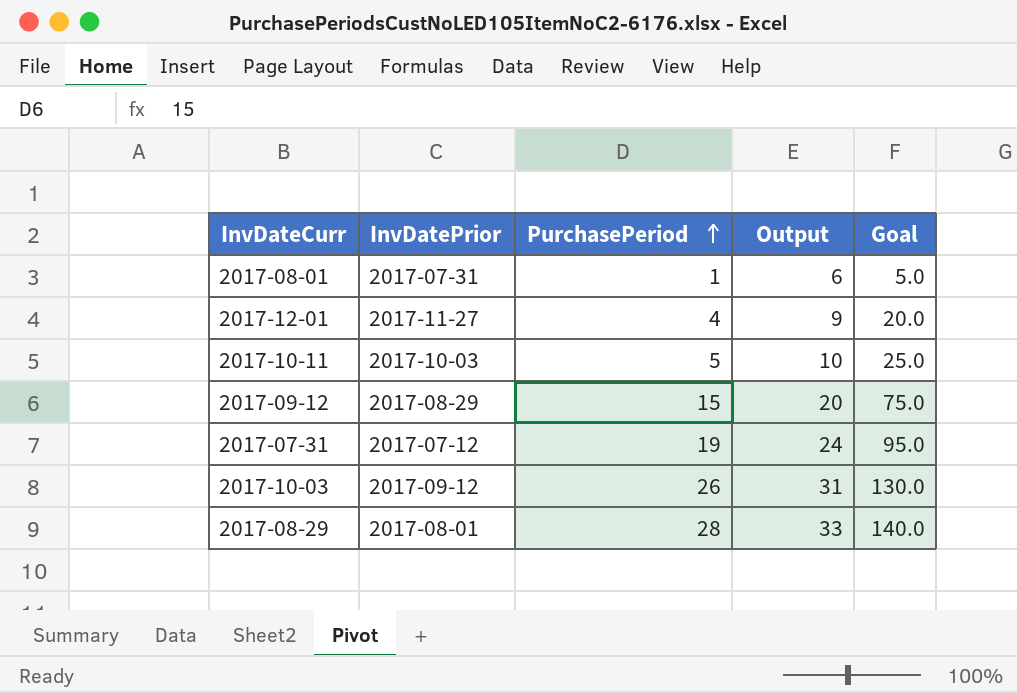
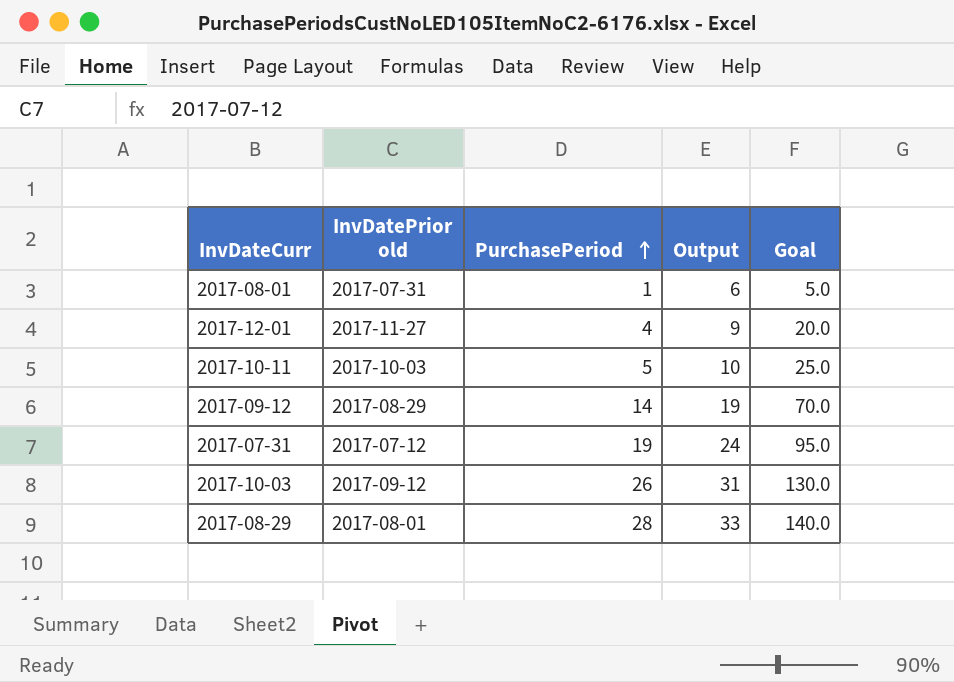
column name: InvDatePrior -> InvDatePrior old
2017-09-12 | PurchasePeriod: 15 -> 14
2017-09-12 | Output: 20 -> 19
2017-09-12 | Goal: 75.0 -> 70.0

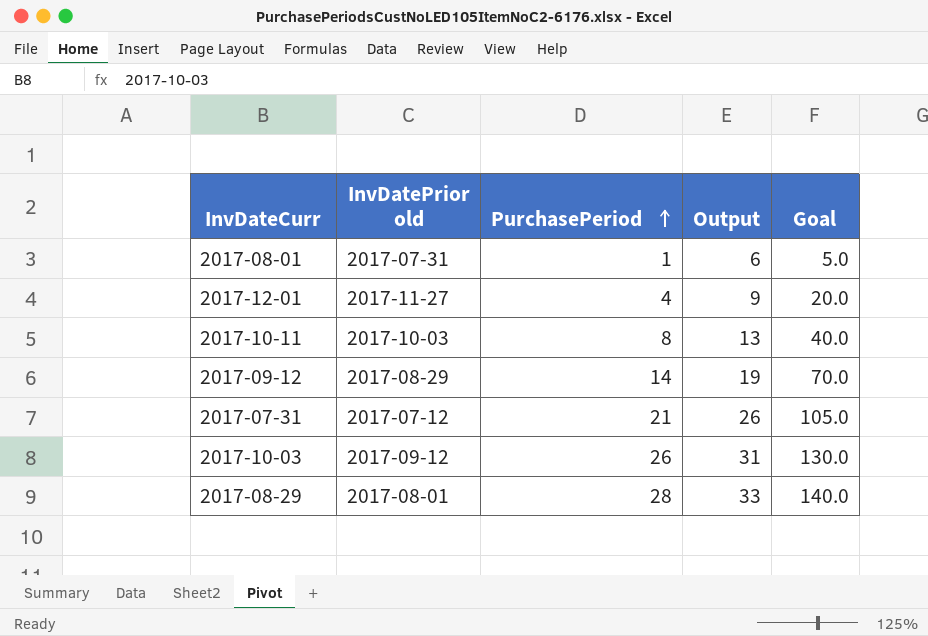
2017-10-11 | PurchasePeriod: 5 -> 8
2017-10-11 | Output: 10 -> 13
2017-10-11 | Goal: 25.0 -> 40.0
2017-07-31 | PurchasePeriod: 19 -> 21
2017-07-31 | Output: 24 -> 26
2017-07-31 | Goal: 95.0 -> 105.0

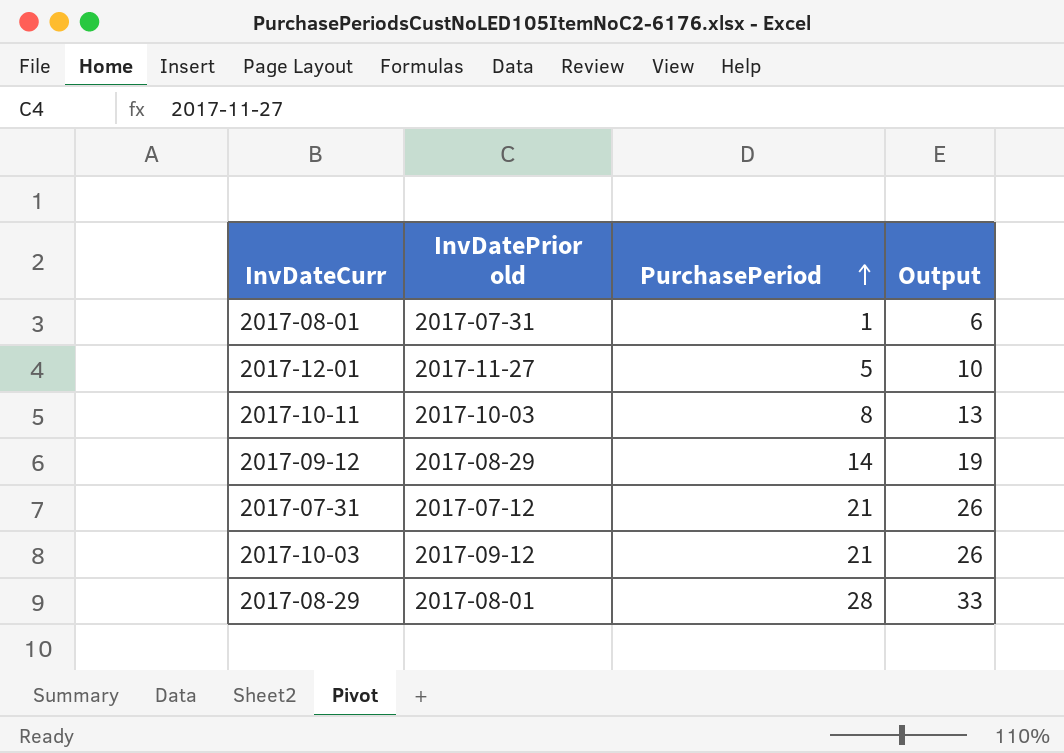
column Goal | formula: [PurchasePeriod] * 5 -> none
2017-12-01 | PurchasePeriod: 4 -> 5
2017-12-01 | Output: 9 -> 10
2017-10-03 | PurchasePeriod: 26 -> 21
2017-10-03 | Output: 31 -> 26

